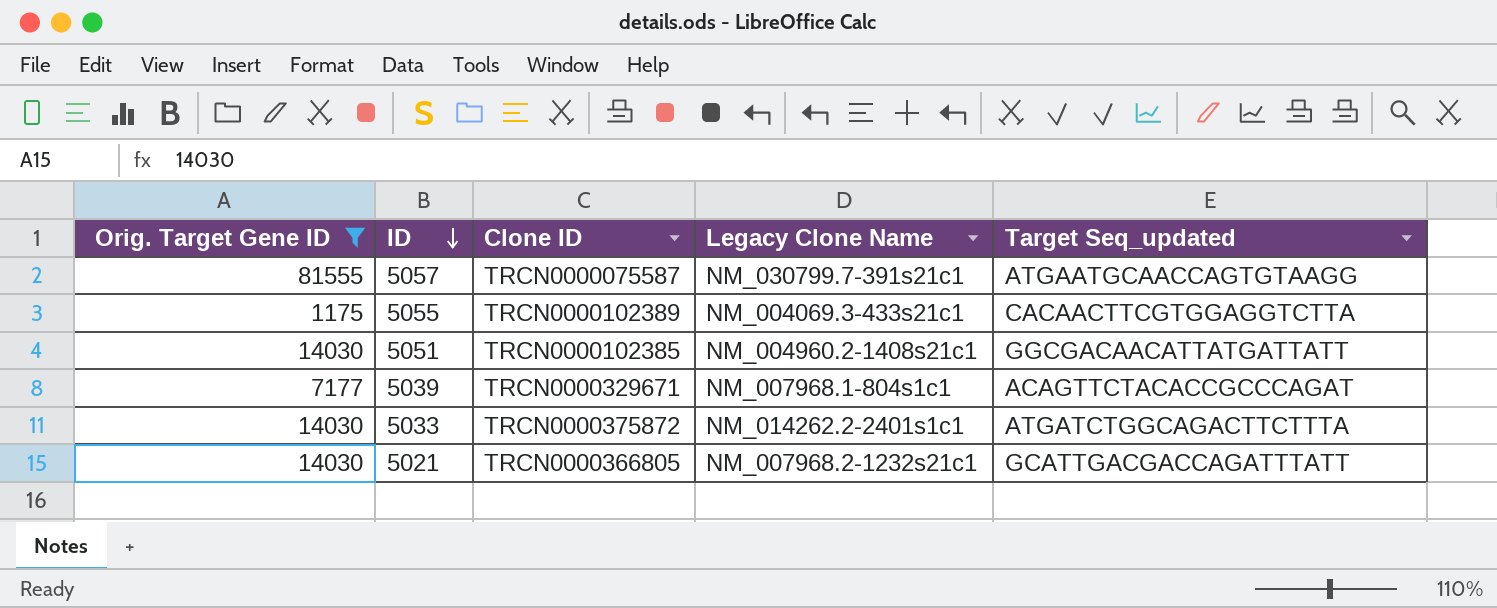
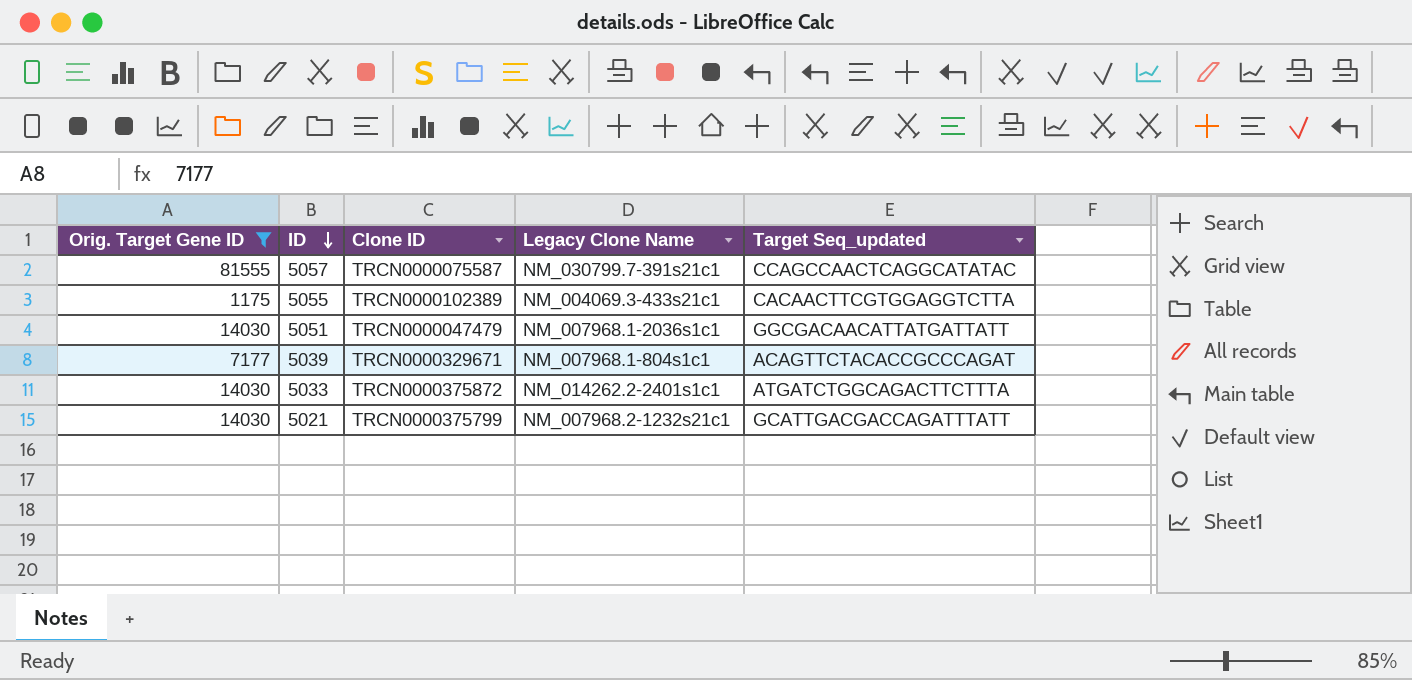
5057 | Target Seq_updated: ATGAATGCAACCAGTGTAAGG -> CCAGCCAACTCAGGCATATAC
5051 | Clone ID: TRCN0000102385 -> TRCN0000047479
5051 | Legacy Clone Name: NM_004960.2-1408s21c1 -> NM_007968.1-2036s1c1
5021 | Clone ID: TRCN0000366805 -> TRCN0000375799

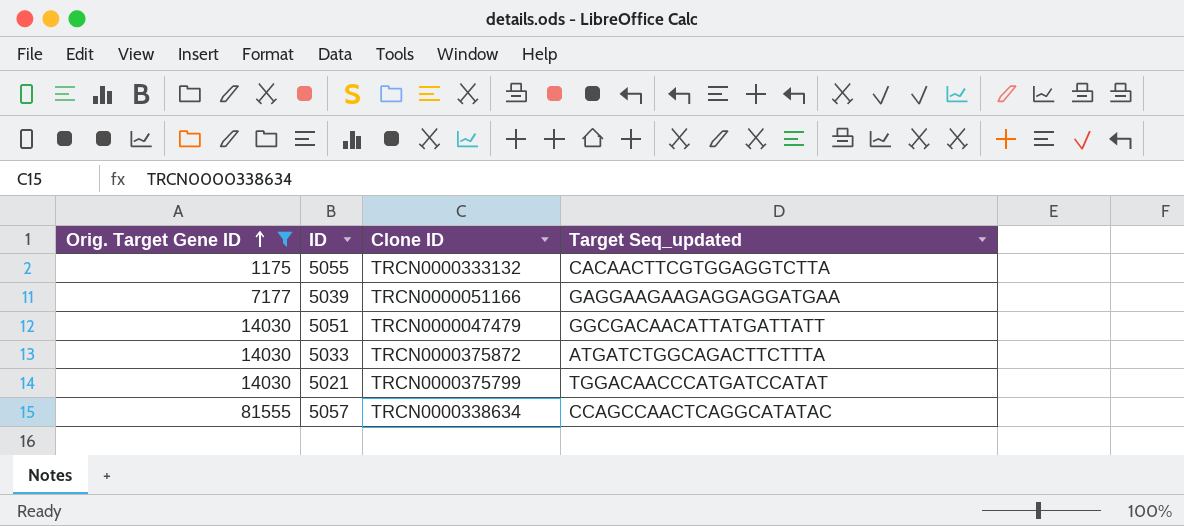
row order: ID descending -> Orig. Target Gene ID ascending
column Legacy Clone Name | position: 4 -> none
5055 | Clone ID: TRCN0000102389 -> TRCN0000333132
5039 | Clone ID: TRCN0000329671 -> TRCN0000051166
5039 | Target Seq_updated: ACAGTTCTACACCGCCCAGAT -> GAGGAAGAAGAGGAGGATGAA
5021 | Target Seq_updated: GCATTGACGACCAGATTTATT -> TGGACAACCCATGATCCATAT
5057 | Clone ID: TRCN0000075587 -> TRCN0000338634

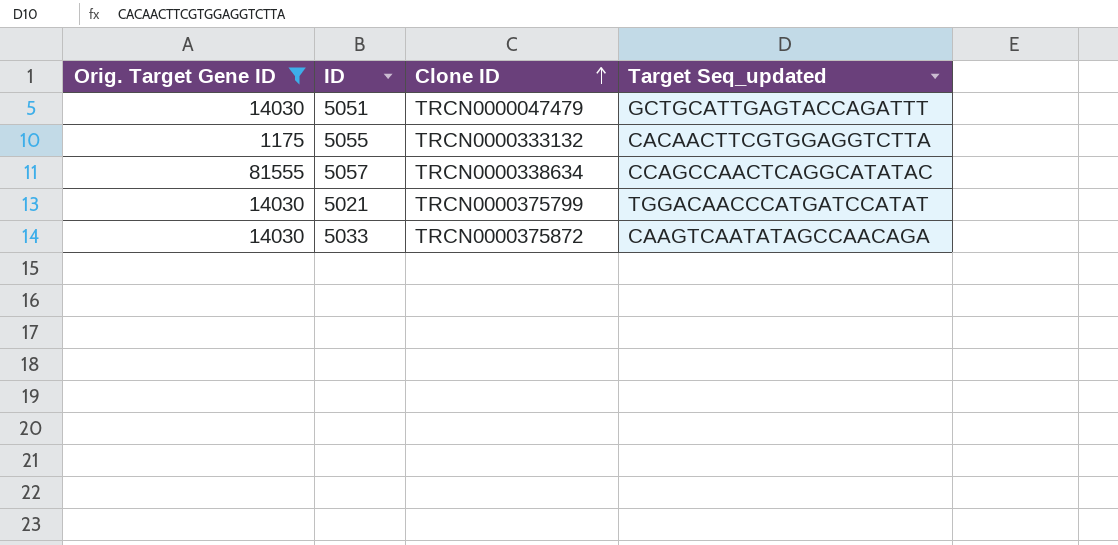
row order: Orig. Target Gene ID ascending -> Clone ID ascending
row 5039: 7177 | TRCN0000051166 | GAGGAAGAAGAGGAGGATGAA -> none
5051 | Target Seq_updated: GGCGACAACATTATGATTATT -> GCTGCATTGAGTACCAGATTT
5033 | Target Seq_updated: ATGATCTGGCAGACTTCTTTA -> CAAGTCAATATAGCCAACAGA

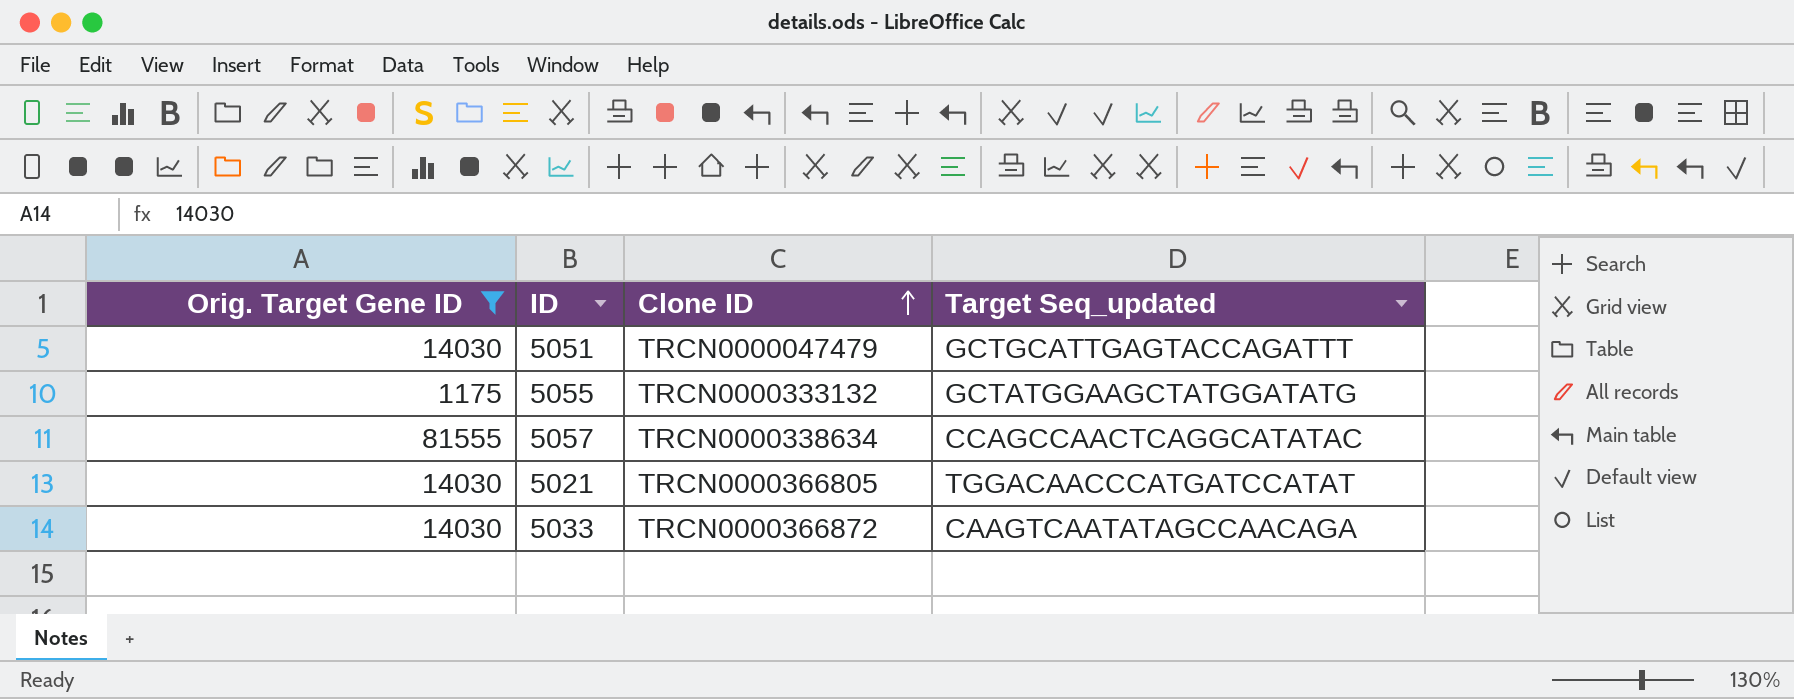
5055 | Target Seq_updated: CACAACTTCGTGGAGGTCTTA -> GCTATGGAAGCTATGGATATG
5021 | Clone ID: TRCN0000375799 -> TRCN0000366805
5033 | Clone ID: TRCN0000375872 -> TRCN0000366872

